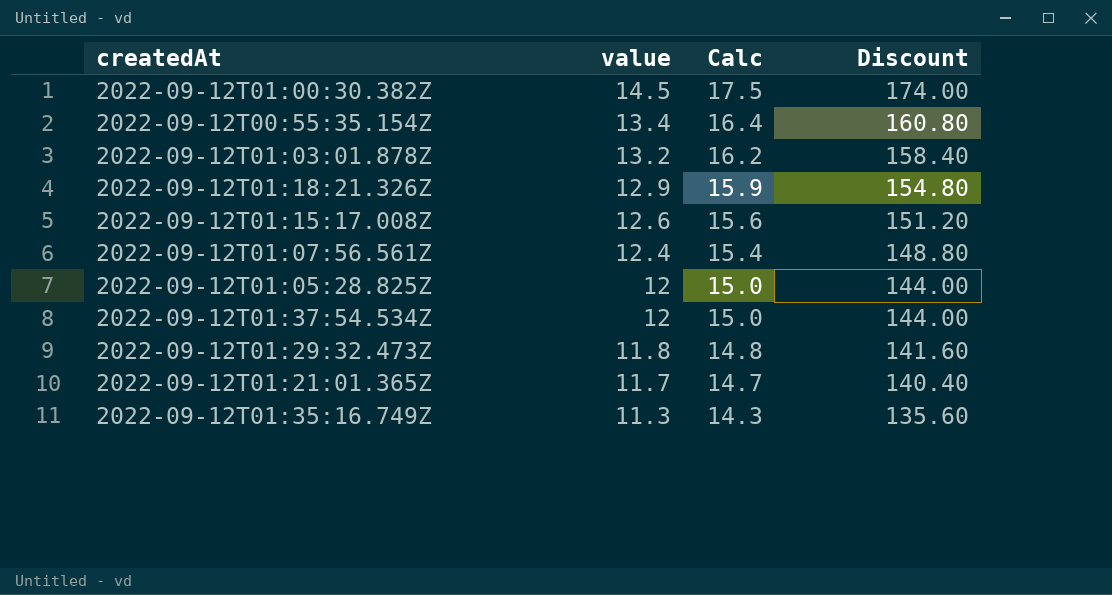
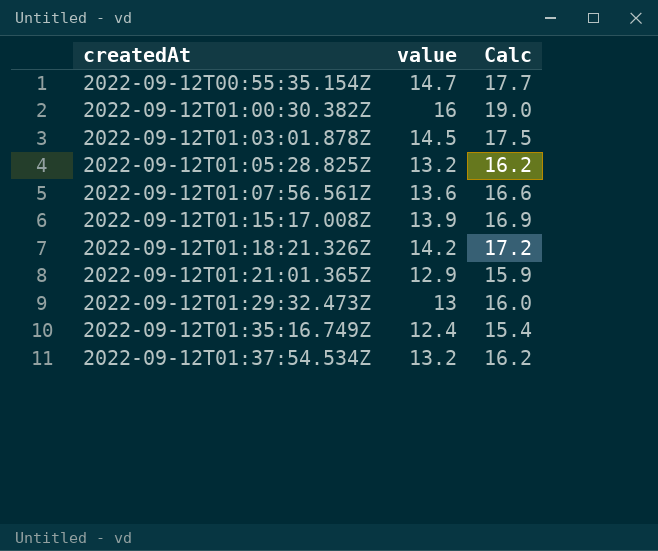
row order: value descending -> createdAt ascending
column Discount | formula: [value] * 12 -> none
2022-09-12T00:55:35.154Z | value: 13.4 -> 14.7
2022-09-12T00:55:35.154Z | Calc: 16.4 -> 17.7
2022-09-12T01:00:30.382Z | value: 14.5 -> 16
2022-09-12T01:00:30.382Z | Calc: 17.5 -> 19.0
2022-09-12T01:03:01.878Z | value: 13.2 -> 14.5
2022-09-12T01:03:01.878Z | Calc: 16.2 -> 17.5
2022-09-12T01:05:28.825Z | value: 12 -> 13.2
2022-09-12T01:05:28.825Z | Calc: 15.0 -> 16.2
2022-09-12T01:07:56.561Z | value: 12.4 -> 13.6
2022-09-12T01:07:56.561Z | Calc: 15.4 -> 16.6
2022-09-12T01:15:17.008Z | value: 12.6 -> 13.9
2022-09-12T01:15:17.008Z | Calc: 15.6 -> 16.9
2022-09-12T01:18:21.326Z | value: 12.9 -> 14.2
2022-09-12T01:18:21.326Z | Calc: 15.9 -> 17.2
2022-09-12T01:21:01.365Z | value: 11.7 -> 12.9
2022-09-12T01:21:01.365Z | Calc: 14.7 -> 15.9
2022-09-12T01:29:32.473Z | value: 11.8 -> 13
2022-09-12T01:29:32.473Z | Calc: 14.8 -> 16.0
2022-09-12T01:35:16.749Z | value: 11.3 -> 12.4
2022-09-12T01:35:16.749Z | Calc: 14.3 -> 15.4
2022-09-12T01:37:54.534Z | value: 12 -> 13.2
2022-09-12T01:37:54.534Z | Calc: 15.0 -> 16.2

